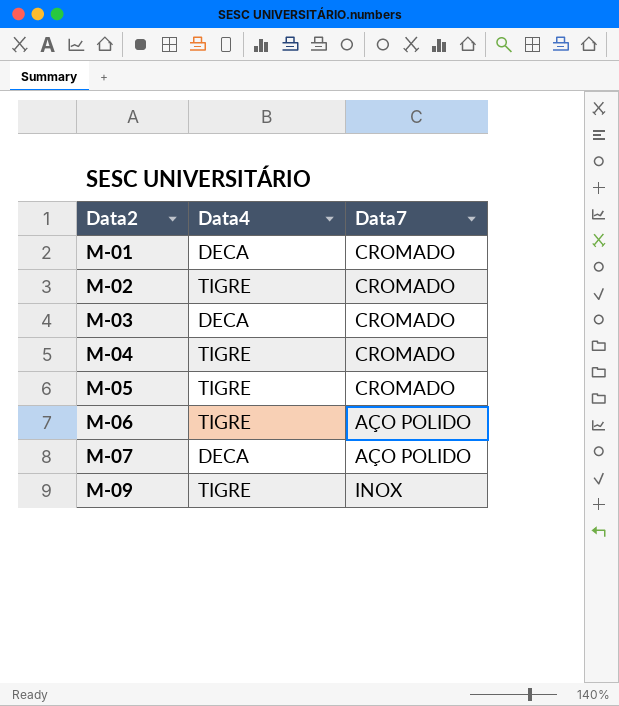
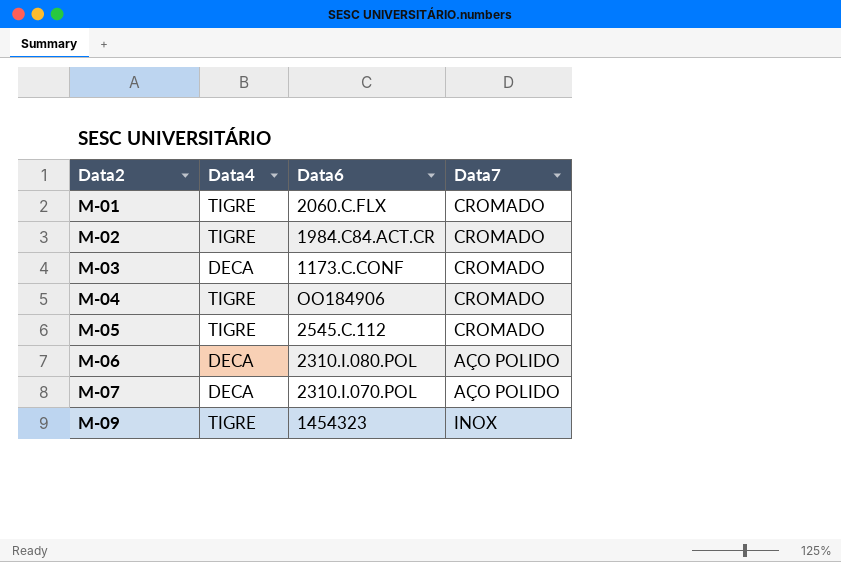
column Data6 | position: none -> 3
M-01 | Data4: DECA -> TIGRE
M-06 | Data4: TIGRE -> DECA

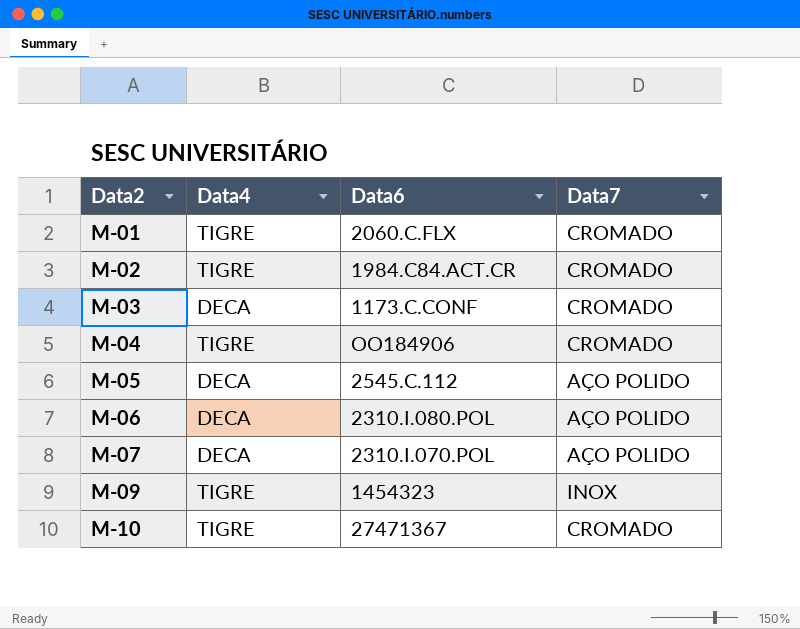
M-05 | Data4: TIGRE -> DECA
M-05 | Data7: CROMADO -> AÇO POLIDO
row M-10: none -> TIGRE | 27471367 | CROMADO

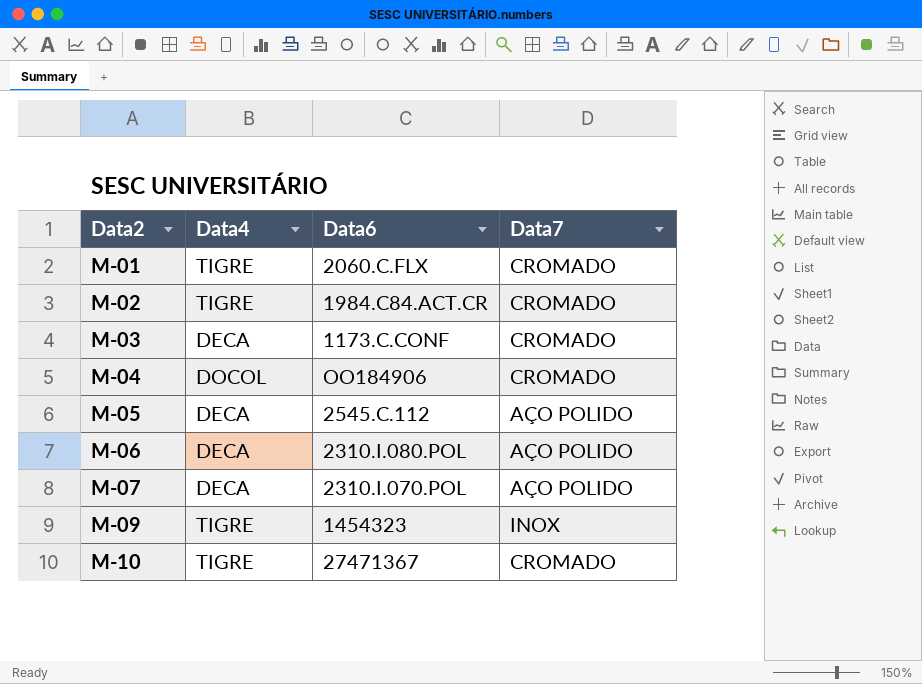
M-04 | Data4: TIGRE -> DOCOL

